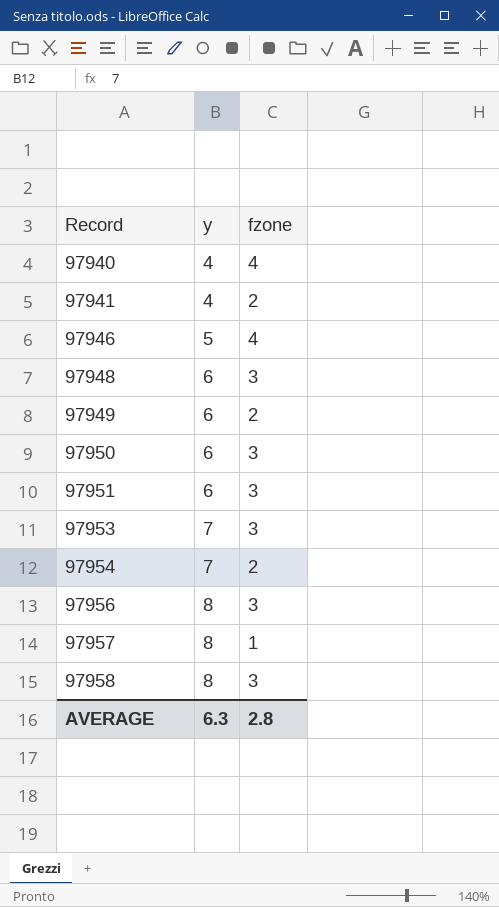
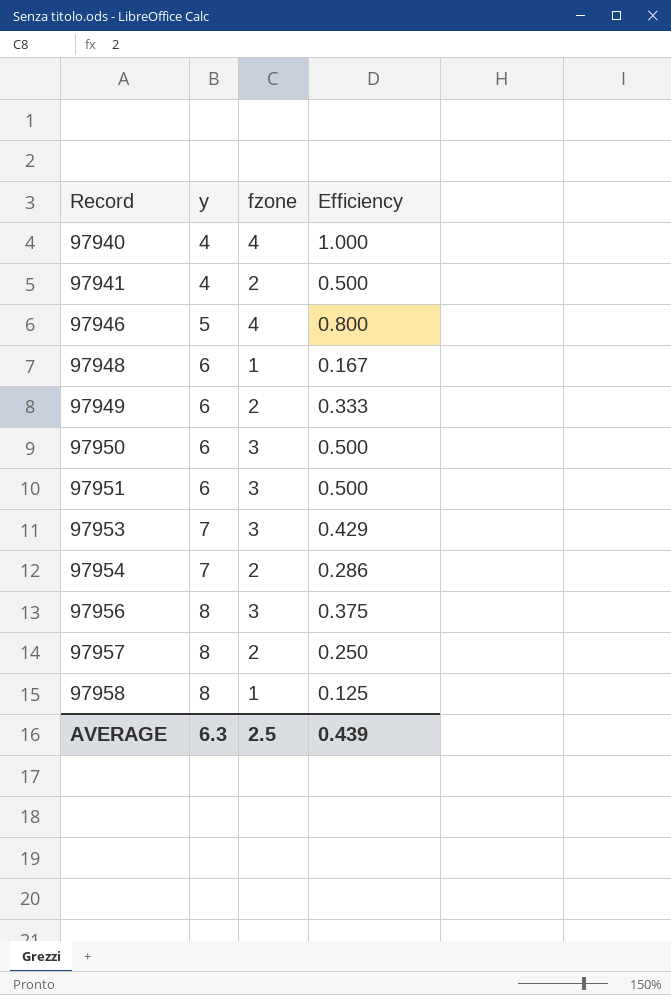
column Efficiency | formula: none -> [fzone] / [y]
97948 | fzone: 3 -> 1
97957 | fzone: 1 -> 2
97958 | fzone: 3 -> 1
AVERAGE | fzone: 2.8 -> 2.5

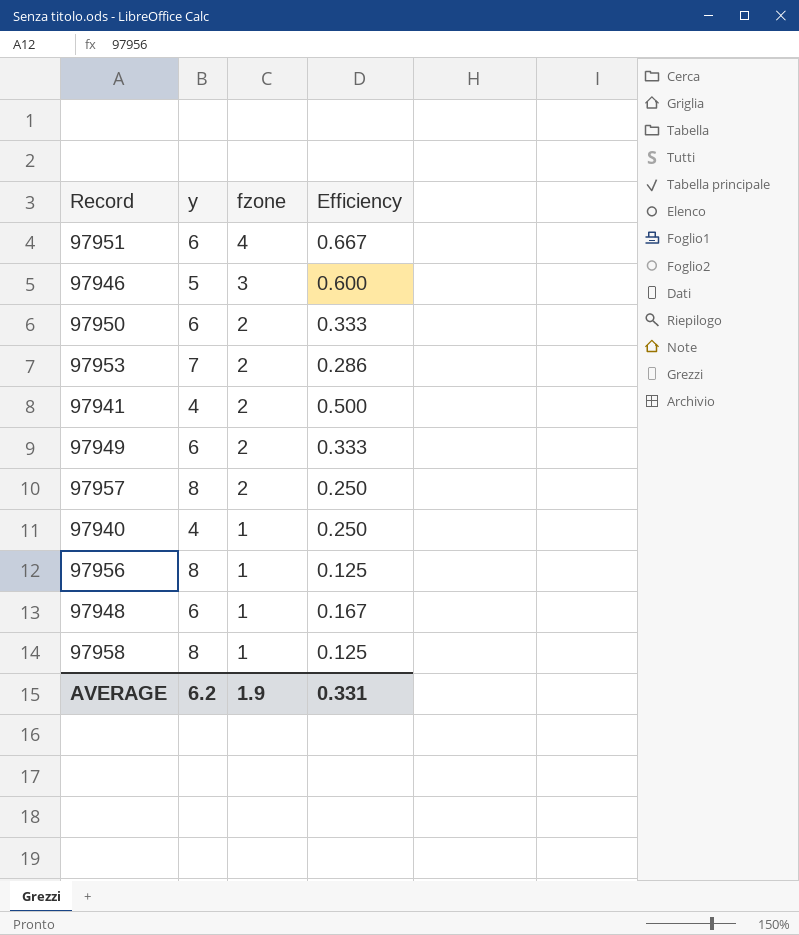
row order: Record ascending -> fzone descending
row 97954: 7 | 2 | 0.286 -> none
97951 | fzone: 3 -> 4
97951 | Efficiency: 0.500 -> 0.667
97946 | fzone: 4 -> 3
97946 | Efficiency: 0.800 -> 0.600
97950 | fzone: 3 -> 2
97950 | Efficiency: 0.500 -> 0.333
97953 | fzone: 3 -> 2
97953 | Efficiency: 0.429 -> 0.286
97940 | fzone: 4 -> 1
97940 | Efficiency: 1.000 -> 0.250
97956 | fzone: 3 -> 1
97956 | Efficiency: 0.375 -> 0.125
AVERAGE | y: 6.3 -> 6.2
AVERAGE | fzone: 2.5 -> 1.9
AVERAGE | Efficiency: 0.439 -> 0.331

